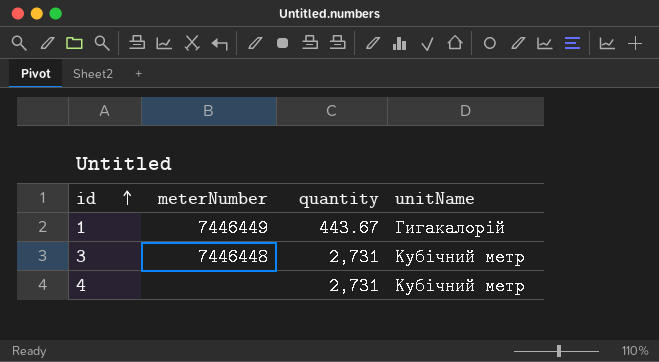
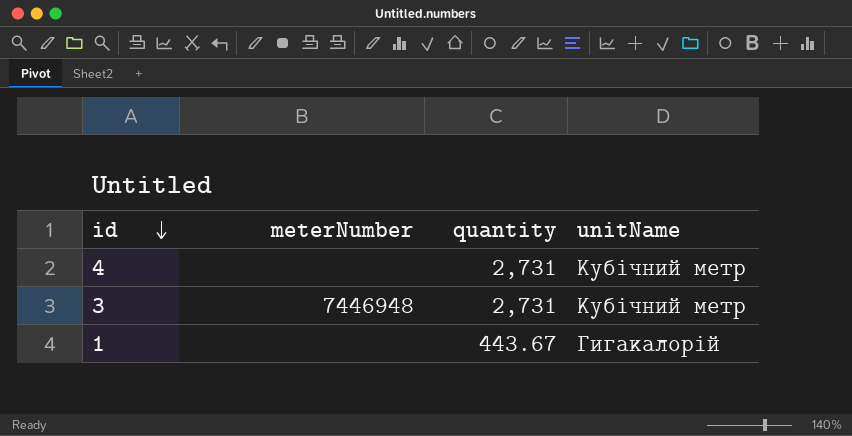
row order: id ascending -> id descending
3 | meterNumber: 7446448 -> 7446948
1 | meterNumber: 7446449 -> none

